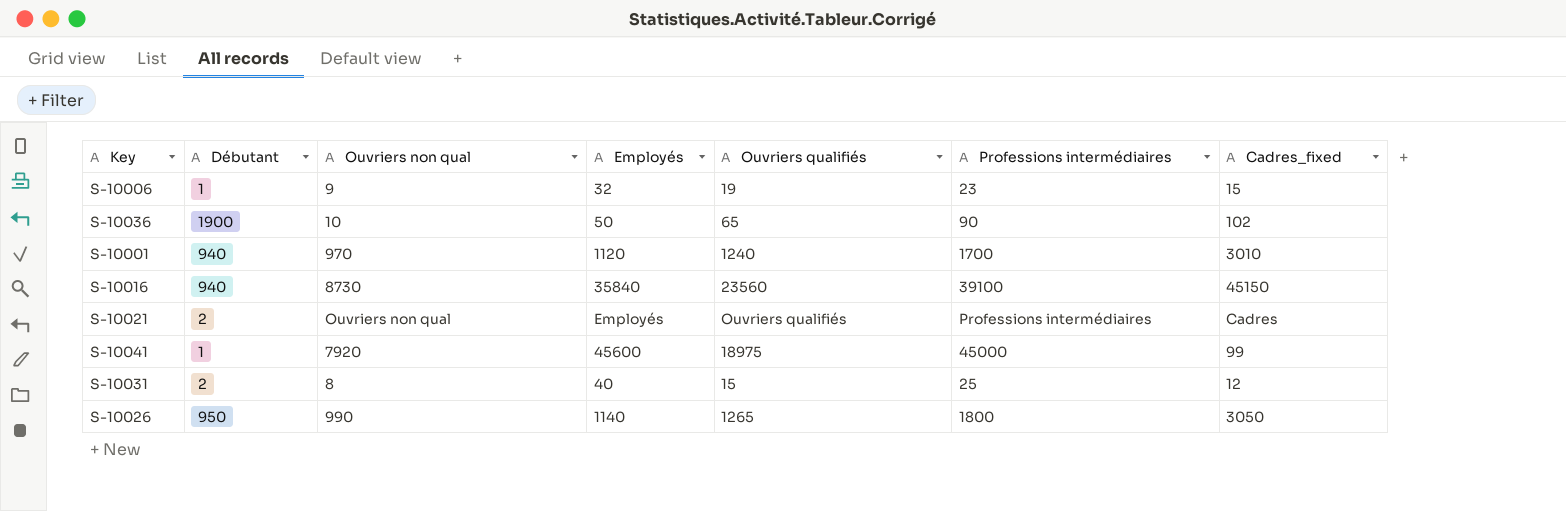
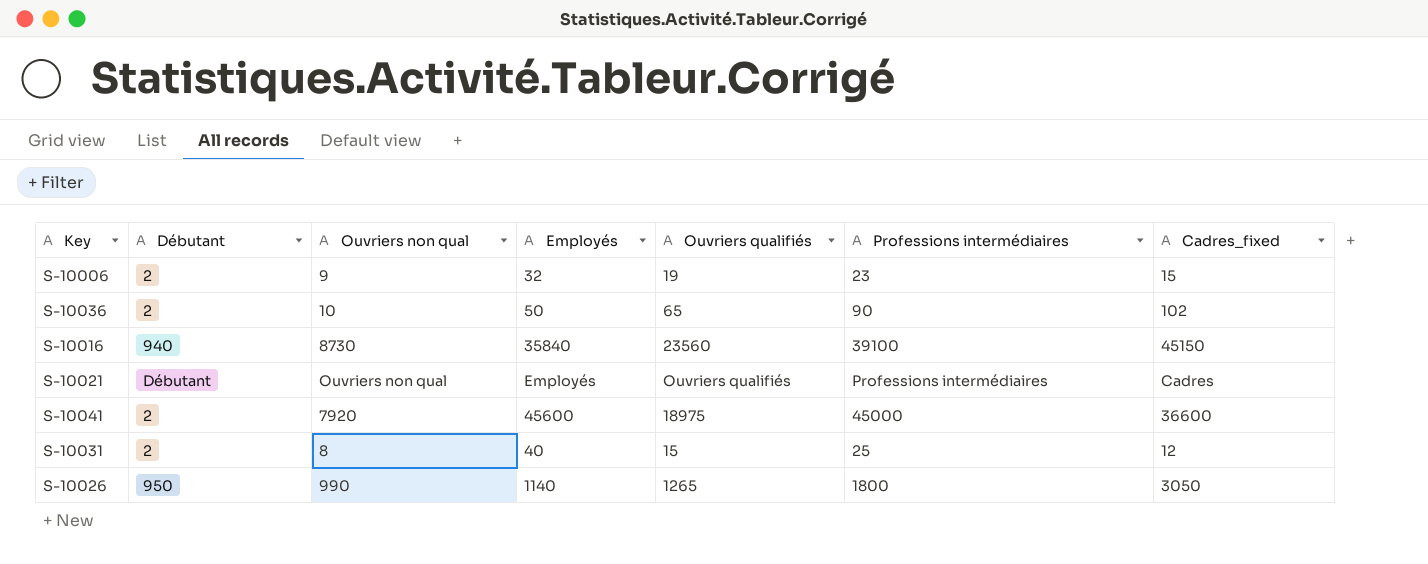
row S-10001: 940 | 970 | 1120 | 1240 | 1700 | 3010 -> none
S-10006 | Débutant: 1 -> 2
S-10036 | Débutant: 1900 -> 2
S-10021 | Débutant: 2 -> Débutant
S-10041 | Débutant: 1 -> 2
S-10041 | Cadres_fixed: 99 -> 36600

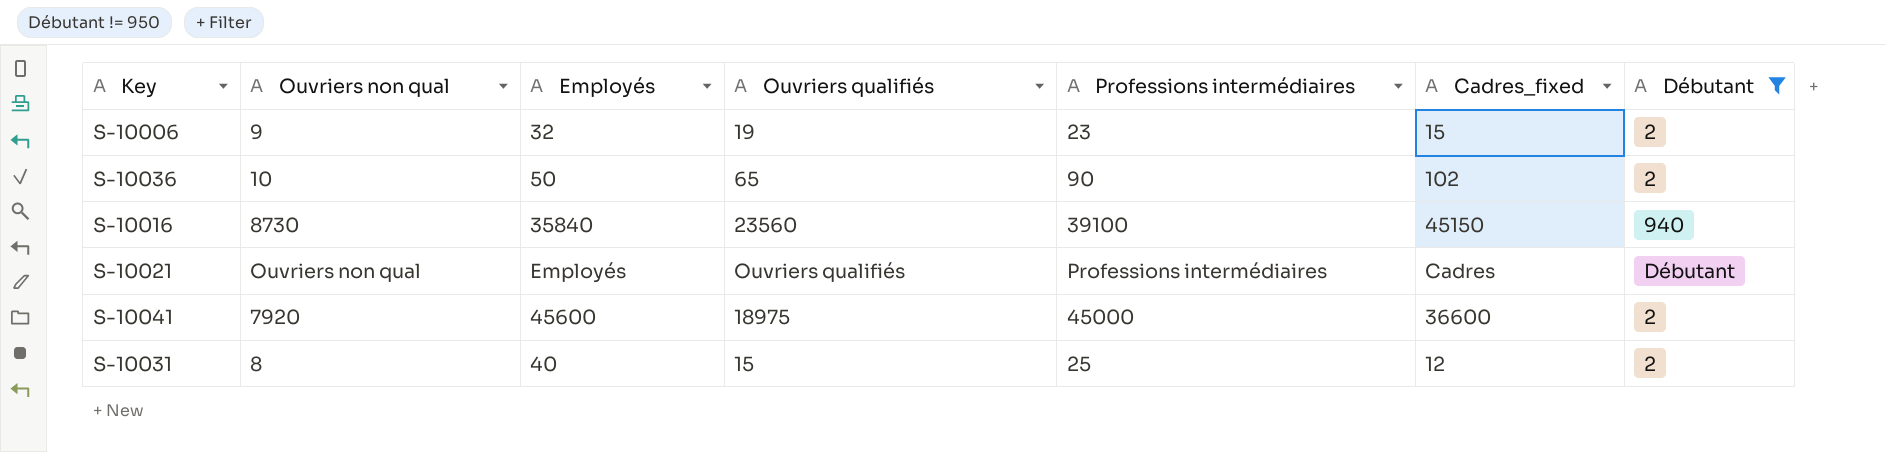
filter: none -> Débutant != 950
column Débutant | position: 2 -> 7

